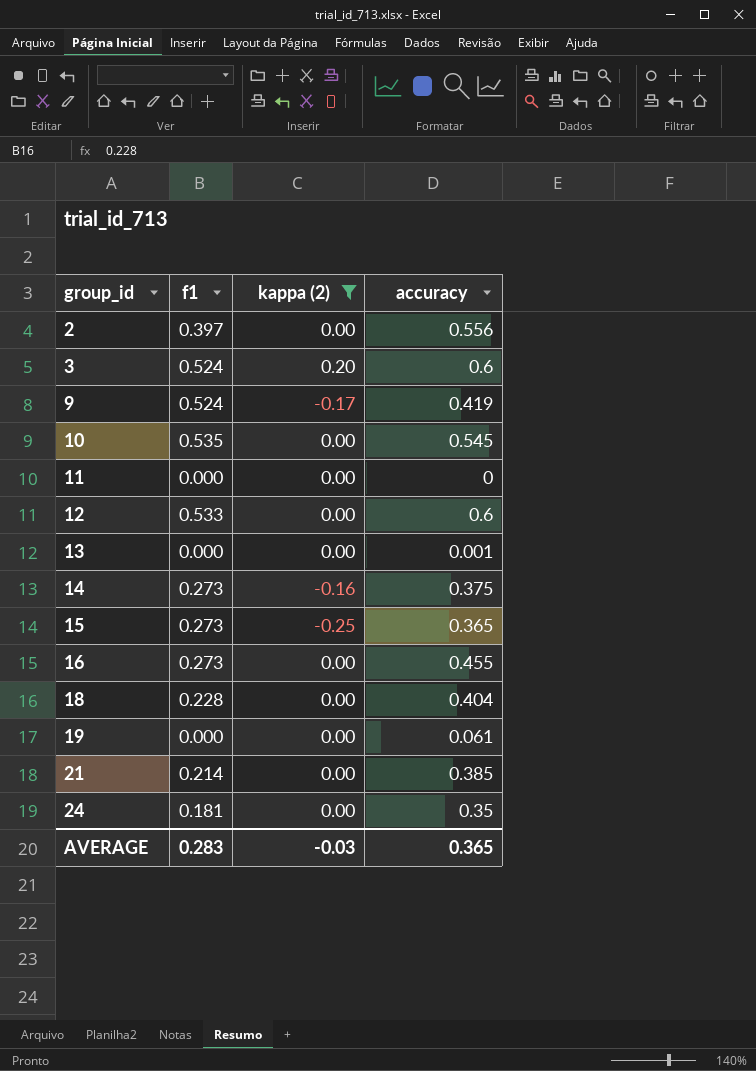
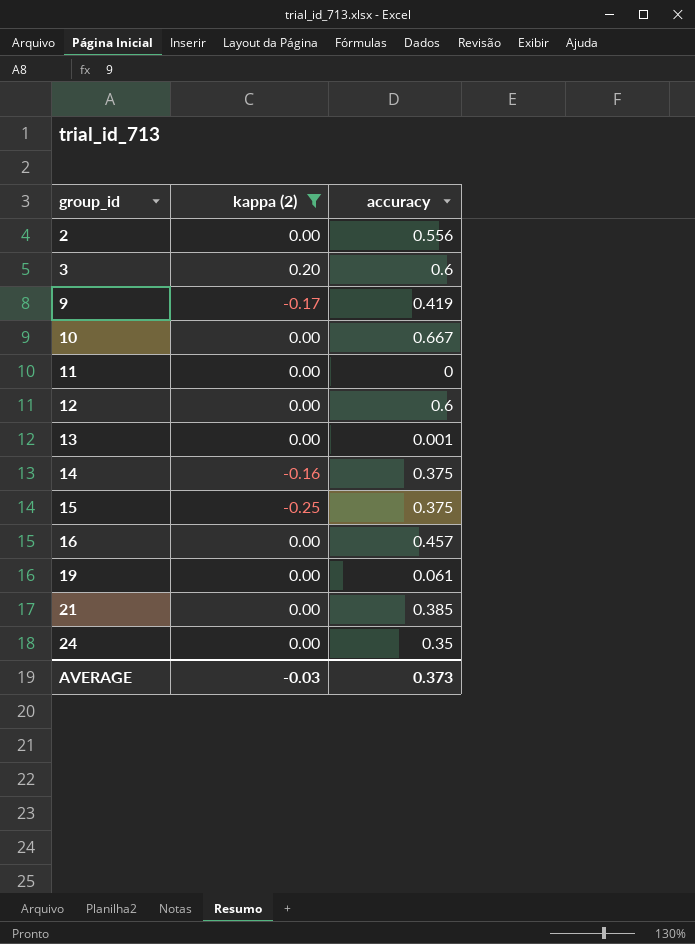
column f1 | position: 2 -> none
row 18: 0.228 | 0.00 | 0.404 -> none
10 | accuracy: 0.545 -> 0.667
15 | accuracy: 0.365 -> 0.375
16 | accuracy: 0.455 -> 0.457
AVERAGE | accuracy: 0.365 -> 0.373

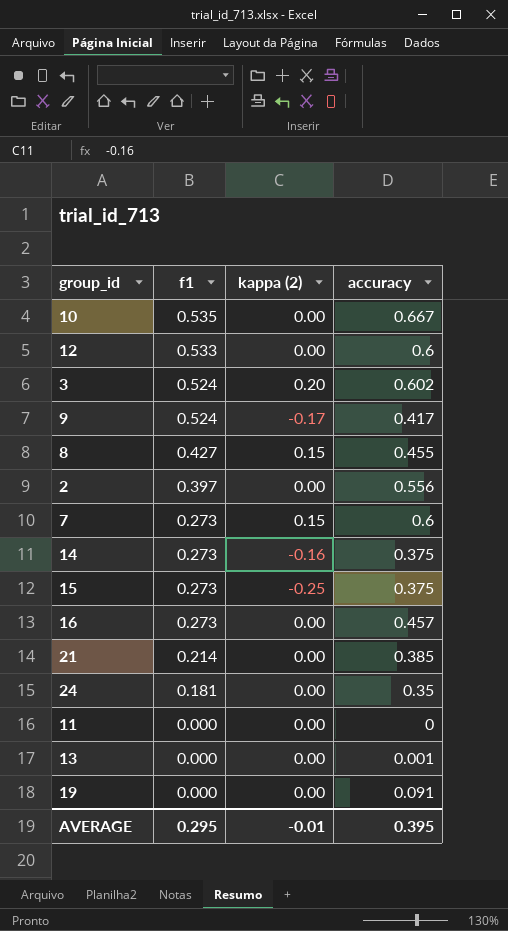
filter: kappa (2) != 0.15 -> none
row order: group_id ascending -> f1 descending
column f1 | position: none -> 2
3 | accuracy: 0.6 -> 0.602
9 | accuracy: 0.419 -> 0.417
19 | accuracy: 0.061 -> 0.091
AVERAGE | kappa (2): -0.03 -> -0.01
AVERAGE | accuracy: 0.373 -> 0.395

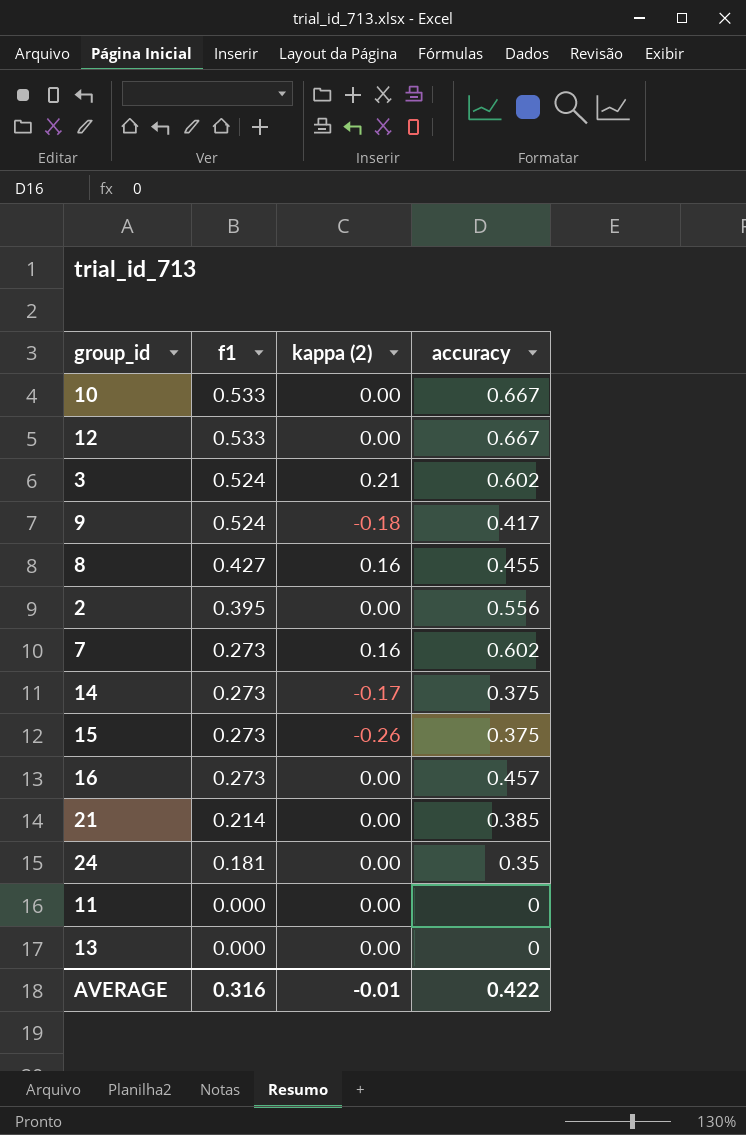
row 19: 0.000 | 0.00 | 0.091 -> none
10 | f1: 0.535 -> 0.533
12 | accuracy: 0.6 -> 0.667
3 | kappa (2): 0.20 -> 0.21
9 | kappa (2): -0.17 -> -0.18
8 | kappa (2): 0.15 -> 0.16
2 | f1: 0.397 -> 0.395
7 | kappa (2): 0.15 -> 0.16
7 | accuracy: 0.6 -> 0.602
14 | kappa (2): -0.16 -> -0.17
15 | kappa (2): -0.25 -> -0.26
13 | accuracy: 0.001 -> 0
AVERAGE | f1: 0.295 -> 0.316
AVERAGE | accuracy: 0.395 -> 0.422

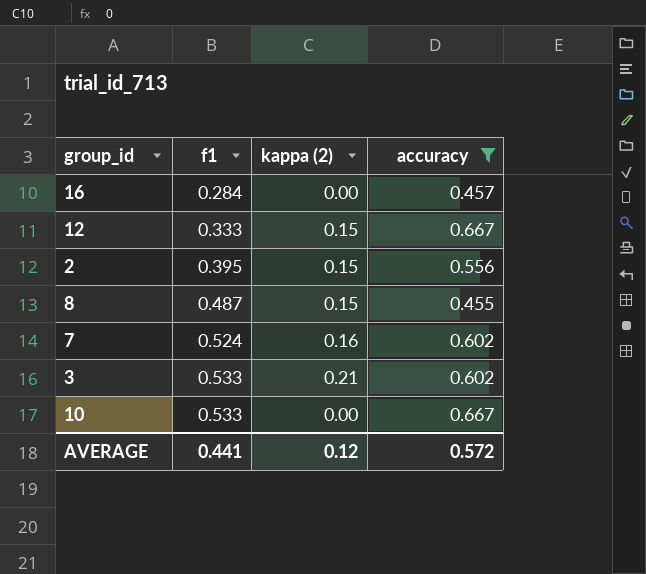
filter: none -> accuracy >= 0.455
row order: f1 descending -> f1 ascending
16 | f1: 0.273 -> 0.284
12 | f1: 0.533 -> 0.333
12 | kappa (2): 0.00 -> 0.15
2 | kappa (2): 0.00 -> 0.15
8 | f1: 0.427 -> 0.487
8 | kappa (2): 0.16 -> 0.15
7 | f1: 0.273 -> 0.524
3 | f1: 0.524 -> 0.533
AVERAGE | f1: 0.316 -> 0.441
AVERAGE | kappa (2): -0.01 -> 0.12
AVERAGE | accuracy: 0.422 -> 0.572

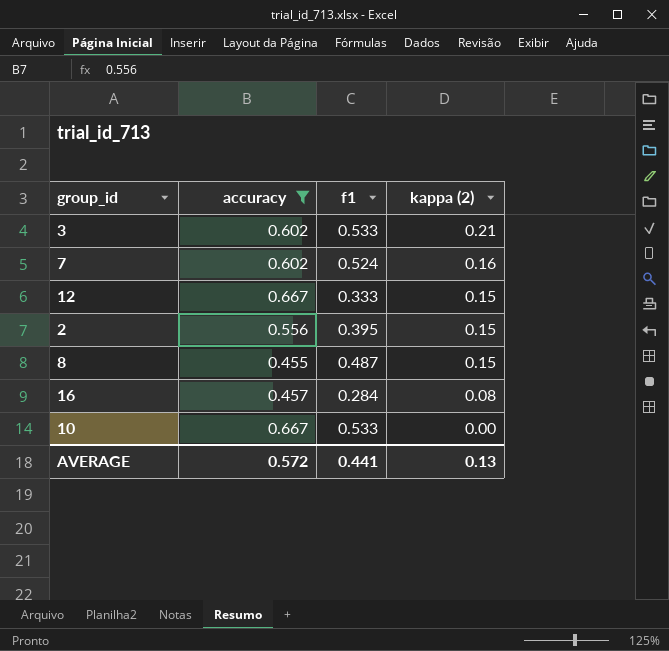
row order: f1 ascending -> kappa (2) descending
column accuracy | position: 4 -> 2
16 | kappa (2): 0.00 -> 0.08
AVERAGE | kappa (2): 0.12 -> 0.13

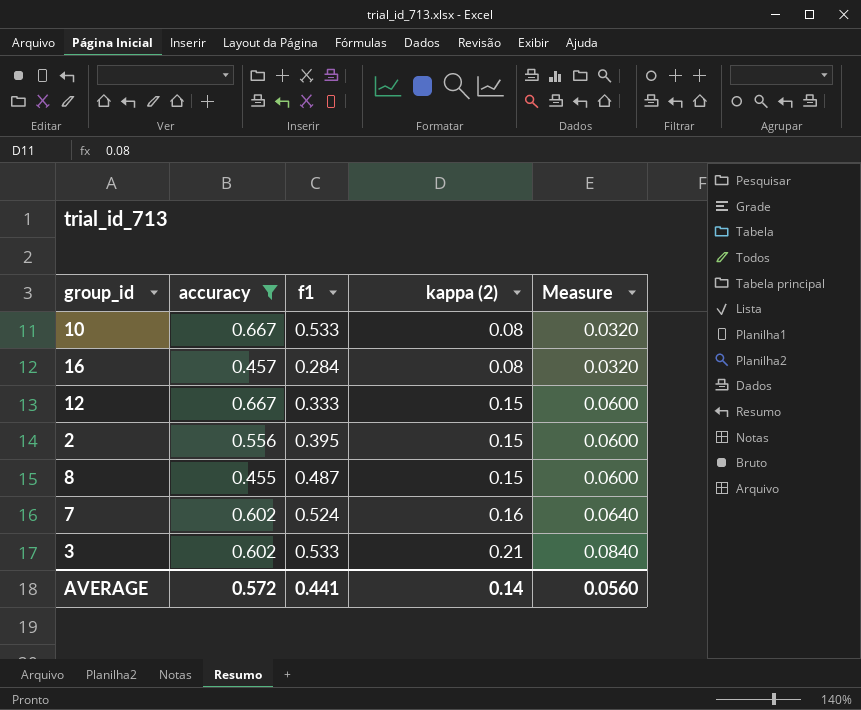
row order: kappa (2) descending -> kappa (2) ascending
column Measure | formula: none -> [kappa (2)] * 0.4
10 | kappa (2): 0.00 -> 0.08
AVERAGE | kappa (2): 0.13 -> 0.14

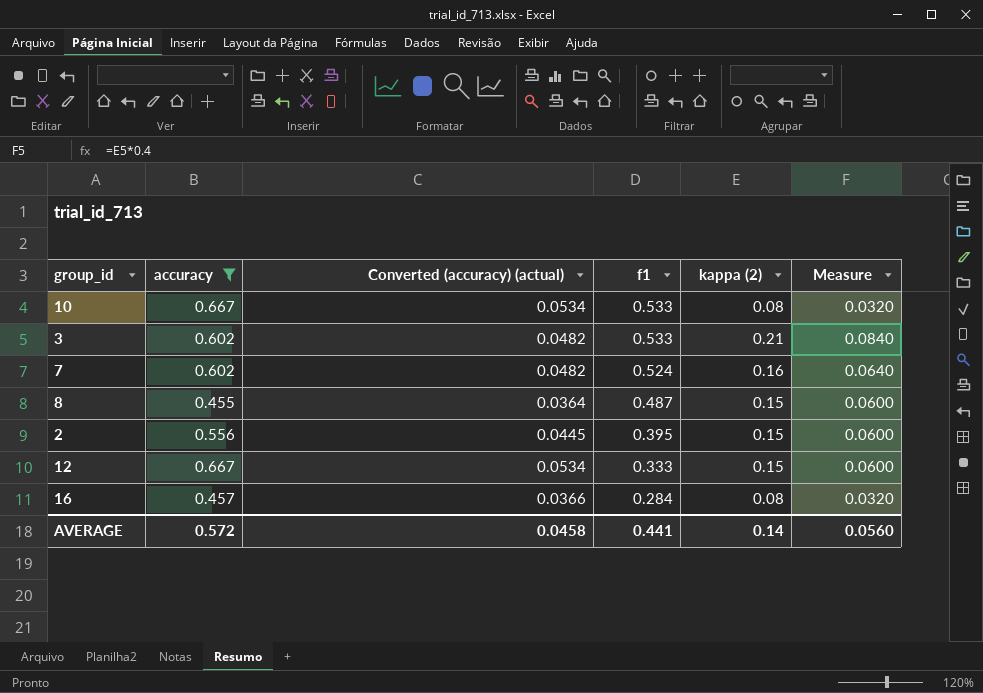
row order: kappa (2) ascending -> f1 descending
column Converted (accuracy) (actual) | formula: none -> [accuracy] * 0.08

